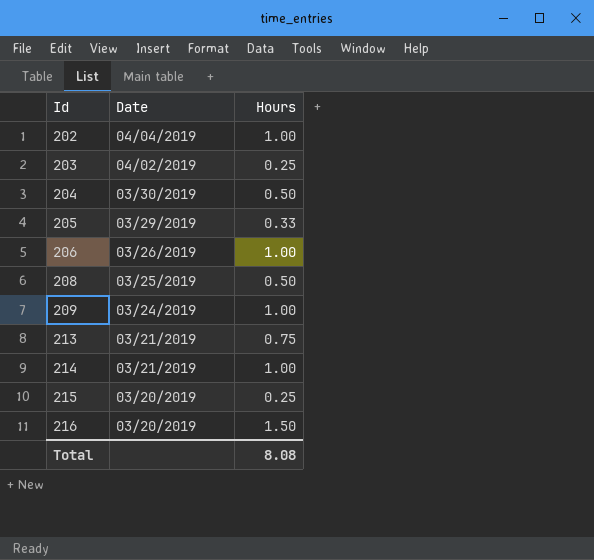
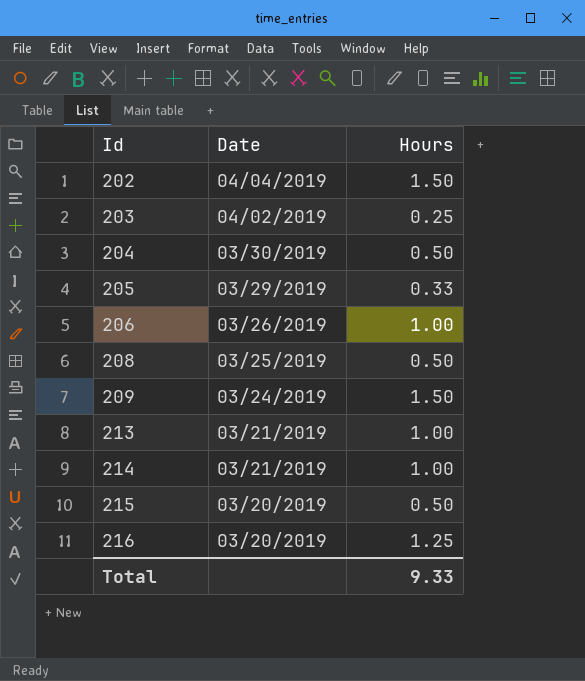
202 | Hours: 1.00 -> 1.50
209 | Hours: 1.00 -> 1.50
213 | Hours: 0.75 -> 1.00
215 | Hours: 0.25 -> 0.50
216 | Hours: 1.50 -> 1.25
Total | Hours: 8.08 -> 9.33

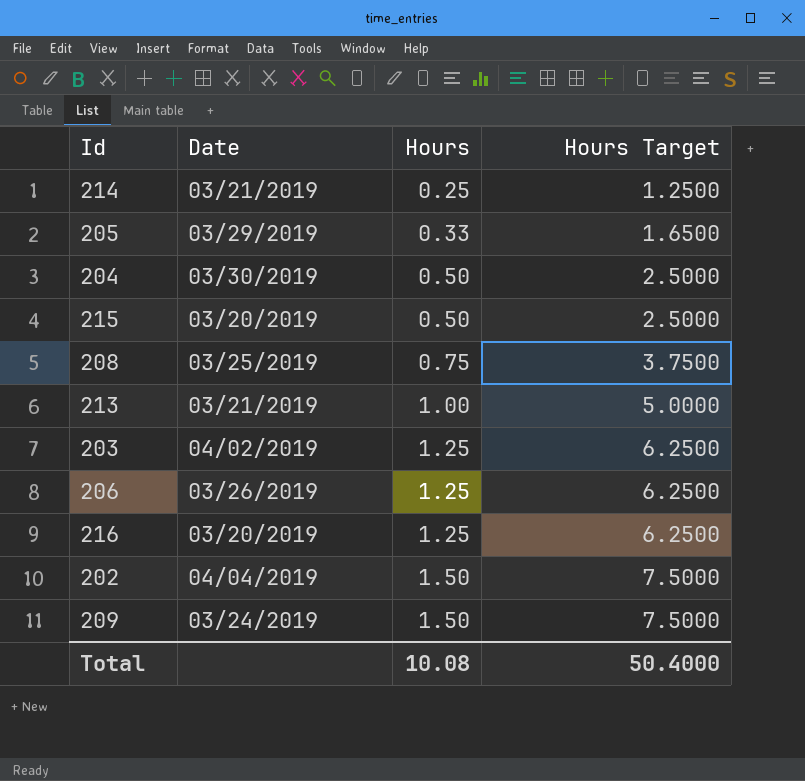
row order: Id ascending -> Hours ascending
column Hours Target | formula: none -> [Hours] * 5
214 | Hours: 1.00 -> 0.25
208 | Hours: 0.50 -> 0.75
203 | Hours: 0.25 -> 1.25
206 | Hours: 1.00 -> 1.25
Total | Hours: 9.33 -> 10.08

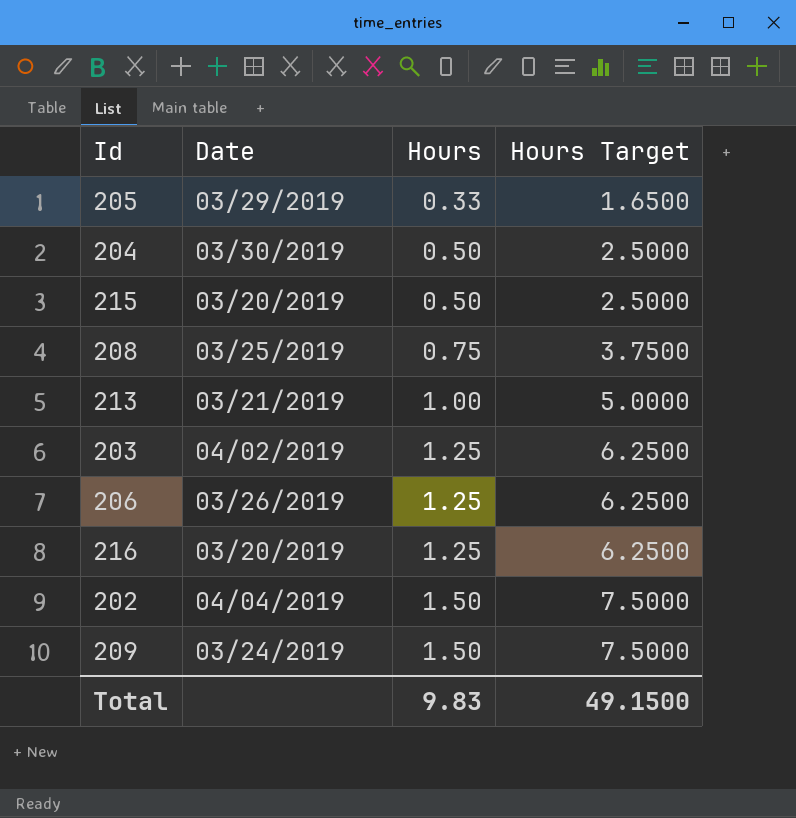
row 214: 03/21/2019 | 0.25 | 1.2500 -> none
Total | Hours: 10.08 -> 9.83
Total | Hours Target: 50.4000 -> 49.1500

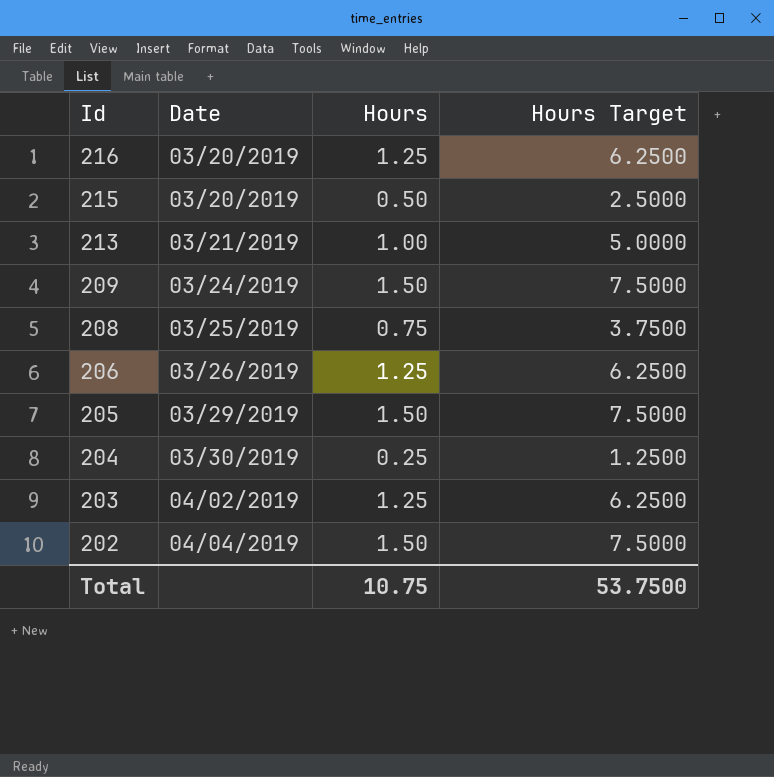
row order: Hours ascending -> Id descending
205 | Hours: 0.33 -> 1.50
205 | Hours Target: 1.6500 -> 7.5000
204 | Hours: 0.50 -> 0.25
204 | Hours Target: 2.5000 -> 1.2500
Total | Hours: 9.83 -> 10.75
Total | Hours Target: 49.1500 -> 53.7500

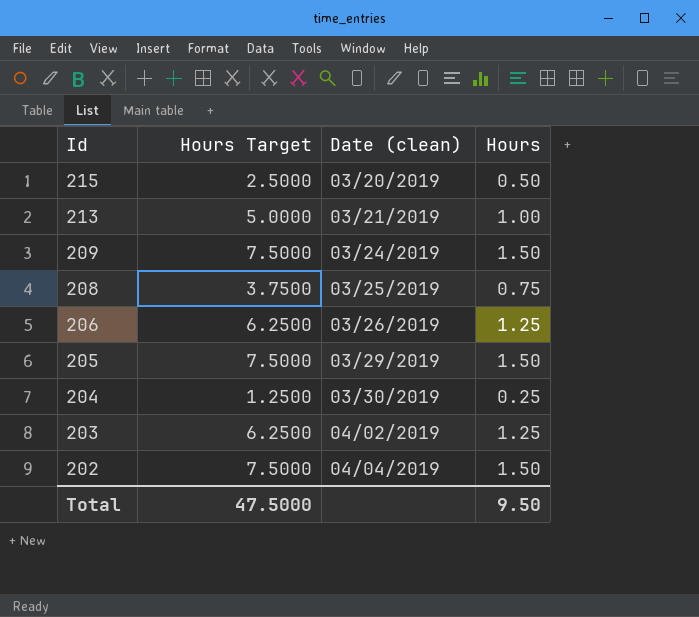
column Hours Target | position: 4 -> 2
column name: Date -> Date (clean)
row 216: 03/20/2019 | 1.25 | 6.2500 -> none
Total | Hours Target: 53.7500 -> 47.5000
Total | Hours: 10.75 -> 9.50

